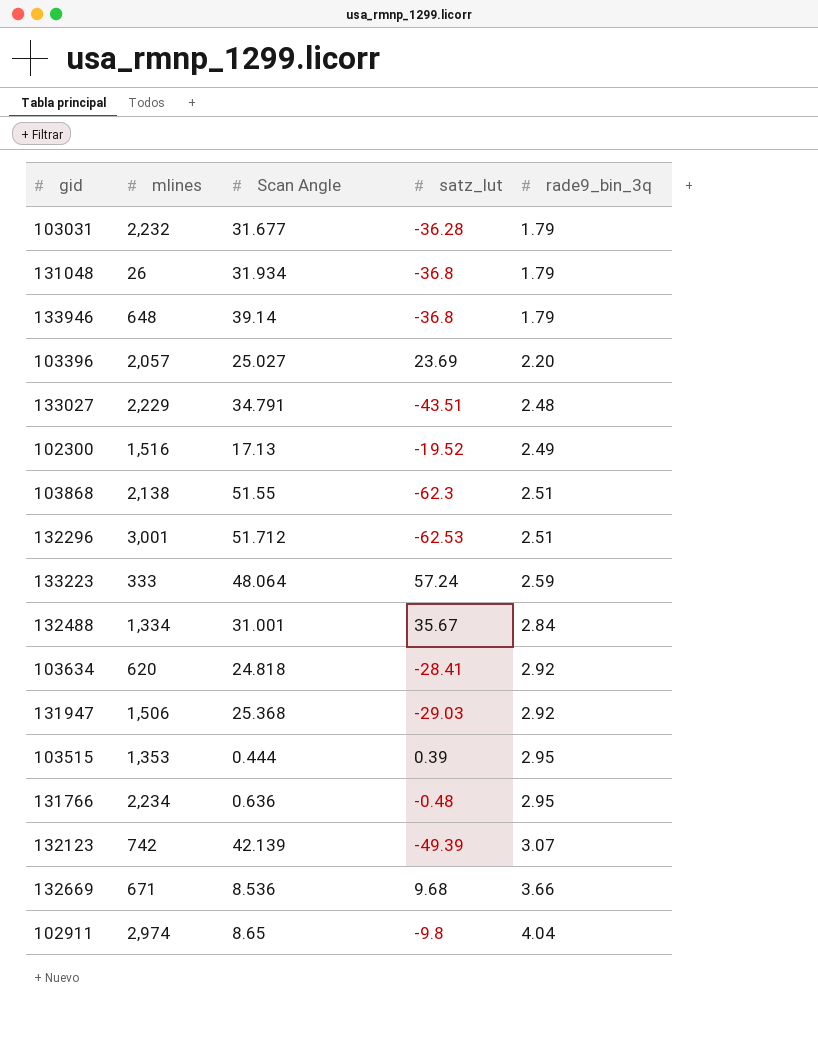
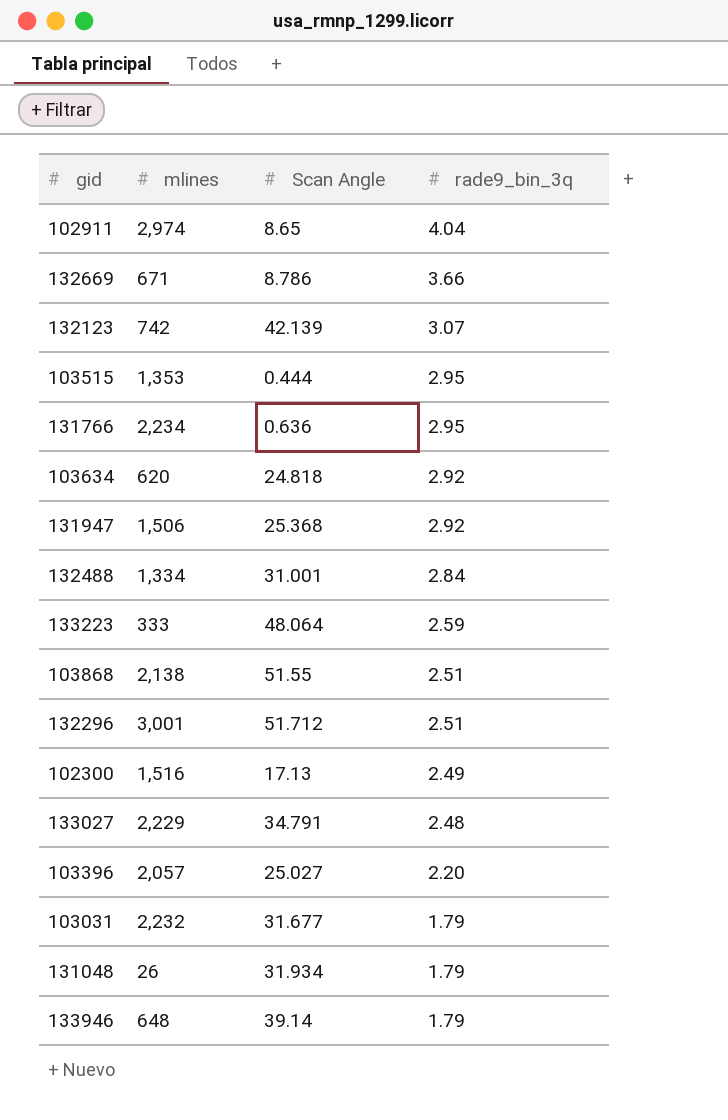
row order: rade9_bin_3q ascending -> rade9_bin_3q descending
column satz_lut | position: 4 -> none
132669 | Scan Angle: 8.536 -> 8.786

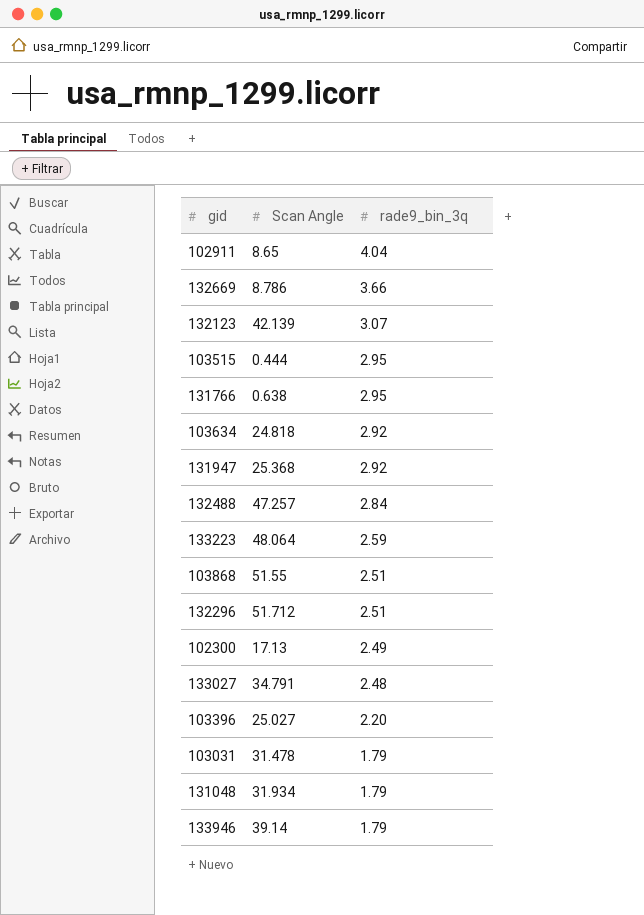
column mlines | position: 2 -> none
131766 | Scan Angle: 0.636 -> 0.638
132488 | Scan Angle: 31.001 -> 47.257
103031 | Scan Angle: 31.677 -> 31.478

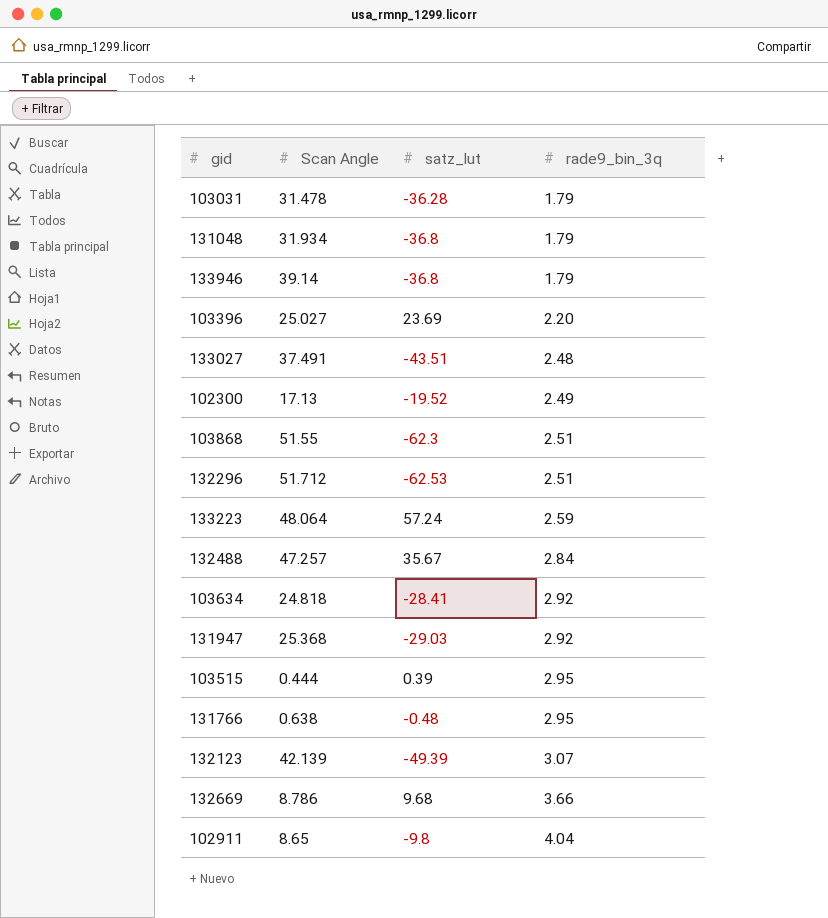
row order: rade9_bin_3q descending -> rade9_bin_3q ascending
column satz_lut | position: none -> 3
133027 | Scan Angle: 34.791 -> 37.491

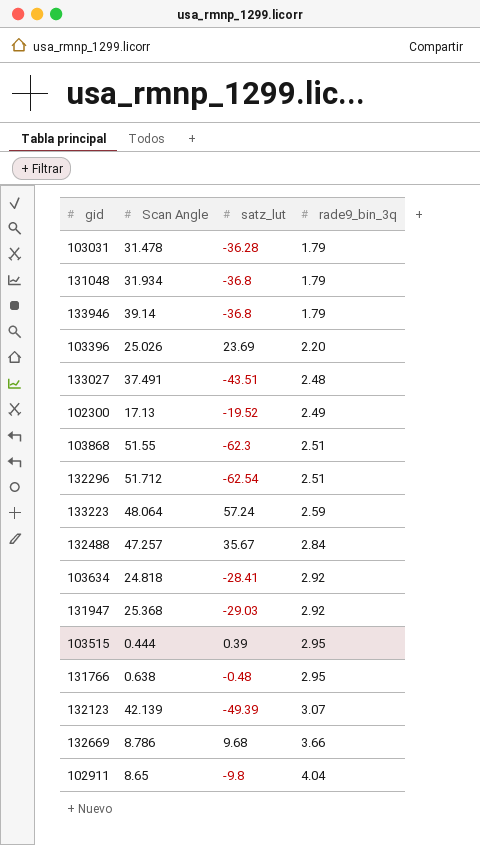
103396 | Scan Angle: 25.027 -> 25.026
132296 | satz_lut: -62.53 -> -62.54

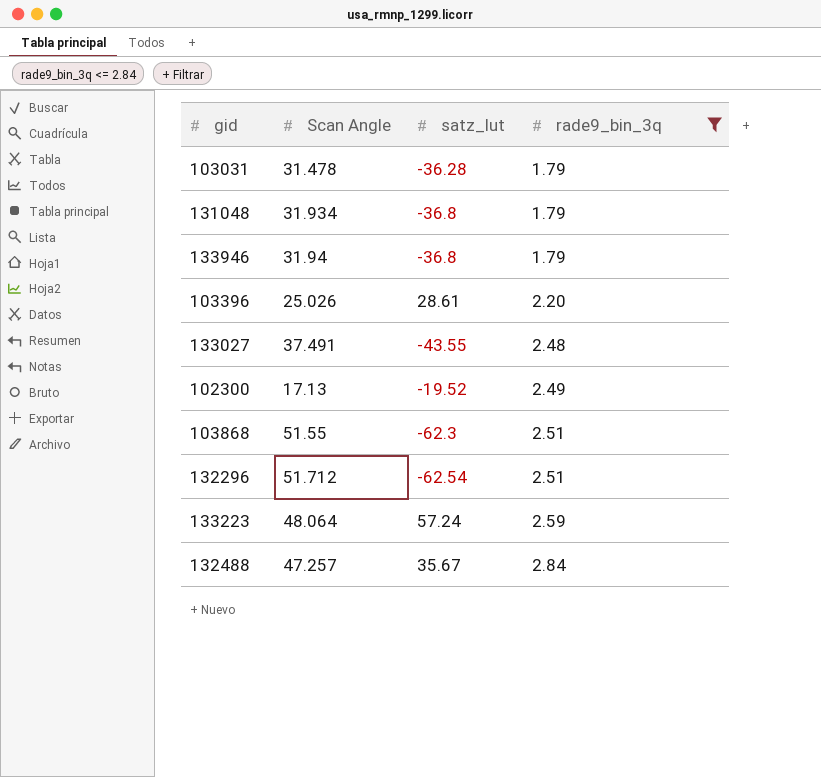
filter: none -> rade9_bin_3q <= 2.84
133946 | Scan Angle: 39.14 -> 31.94
103396 | satz_lut: 23.69 -> 28.61
133027 | satz_lut: -43.51 -> -43.55

